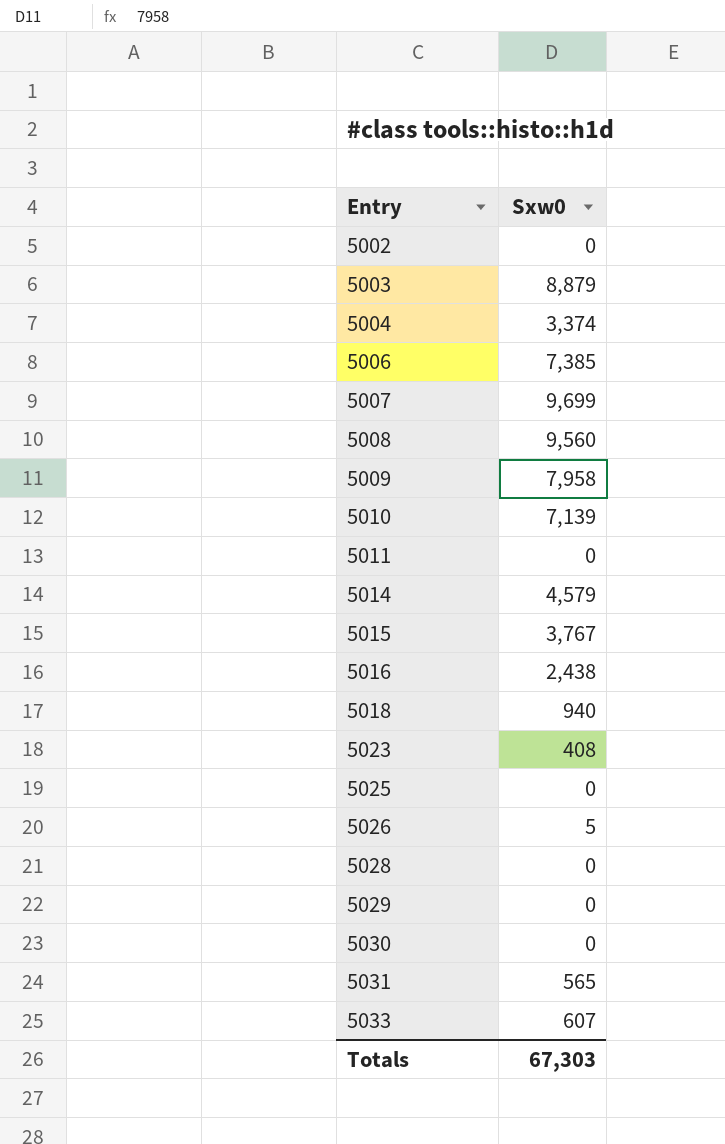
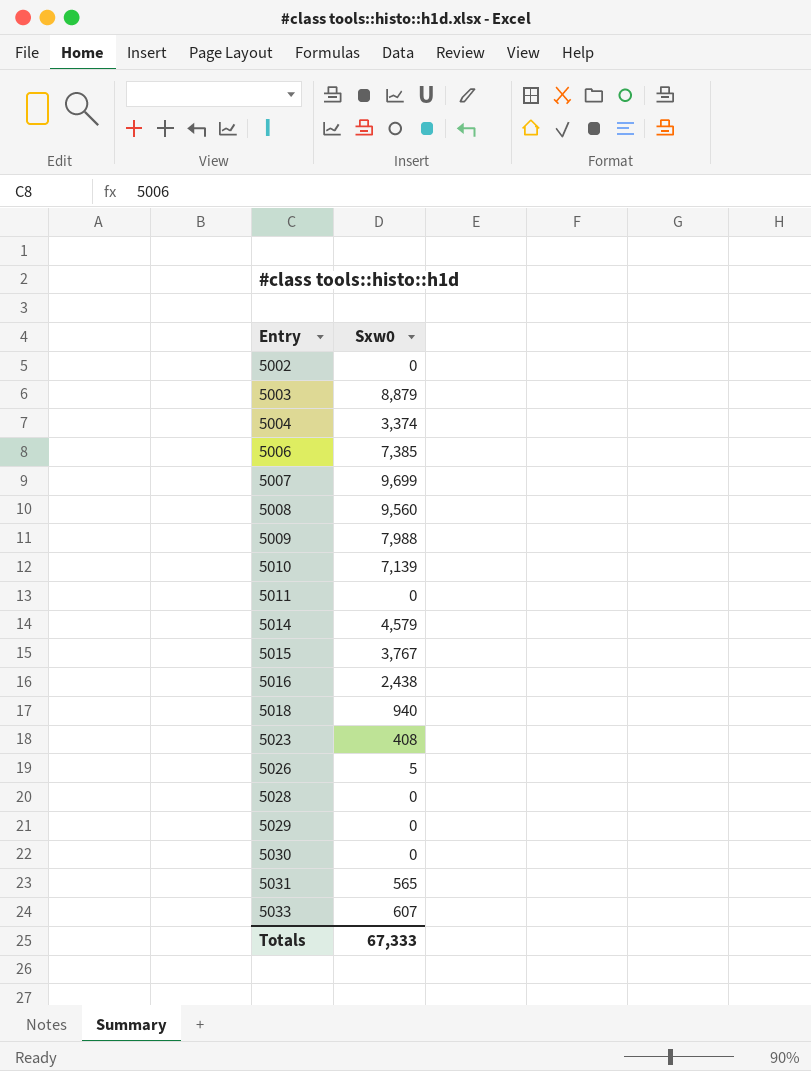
row 5025: 0 -> none
5009 | Sxw0: 7,958 -> 7,988
Totals | Sxw0: 67,303 -> 67,333

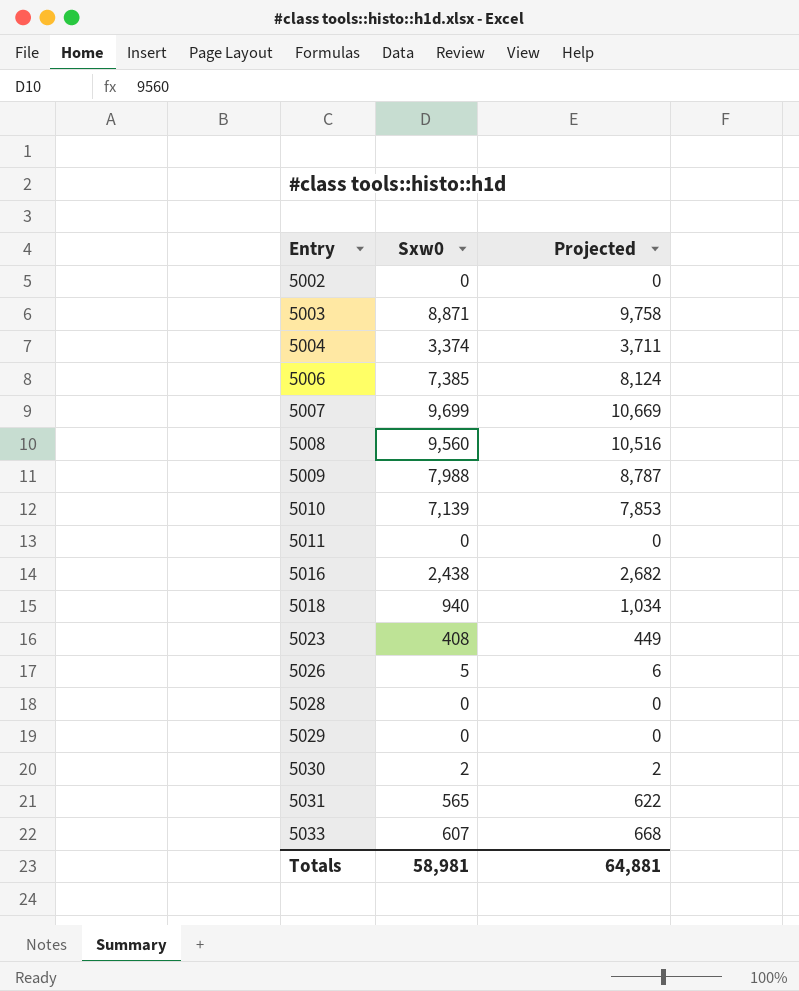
column Projected | formula: none -> [Sxw0] * 1.1
row 5014: 4,579 -> none
row 5015: 3,767 -> none
5003 | Sxw0: 8,879 -> 8,871
5030 | Sxw0: 0 -> 2
Totals | Sxw0: 67,333 -> 58,981

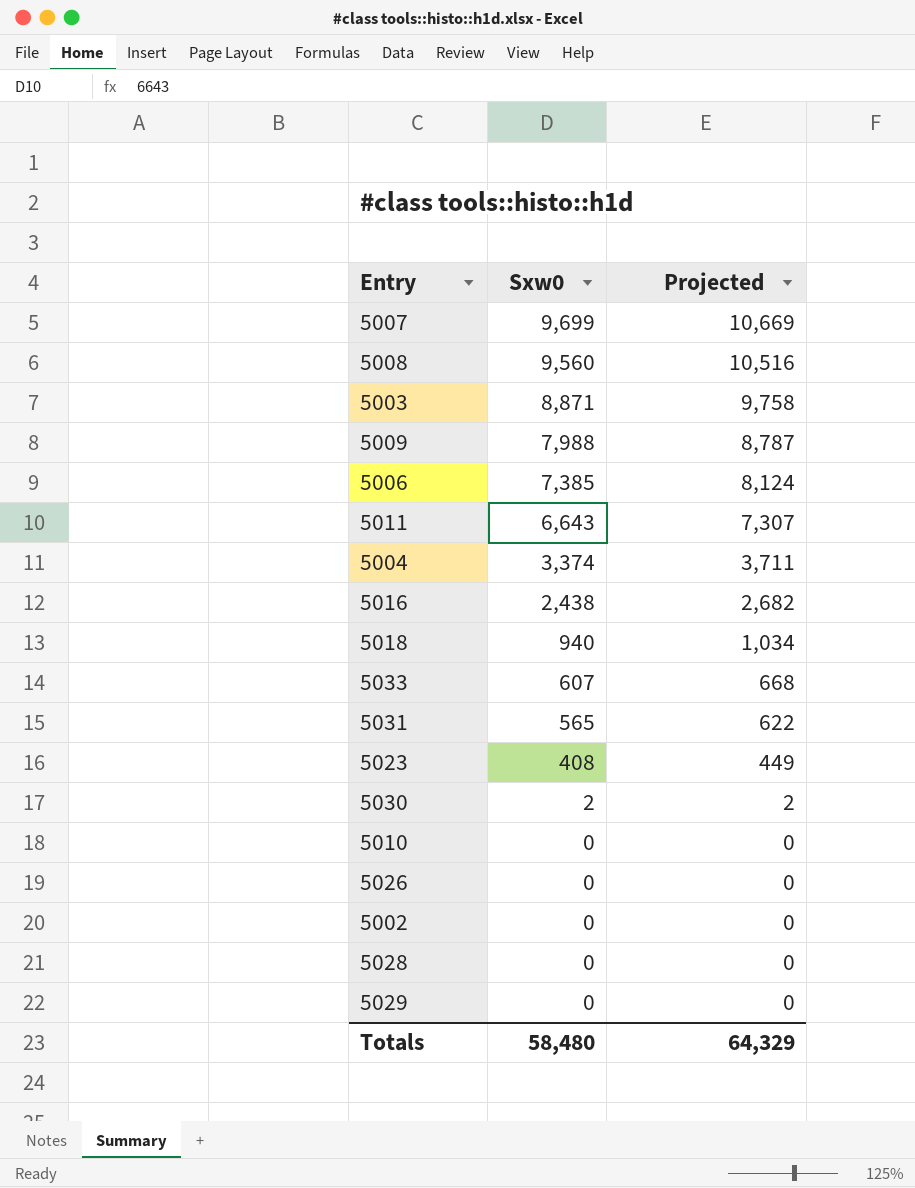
row order: Entry ascending -> Sxw0 descending
5011 | Sxw0: 0 -> 6,643
5011 | Projected: 0 -> 7,307
5010 | Sxw0: 7,139 -> 0
5010 | Projected: 7,853 -> 0
5026 | Sxw0: 5 -> 0
5026 | Projected: 6 -> 0
Totals | Sxw0: 58,981 -> 58,480
Totals | Projected: 64,881 -> 64,329

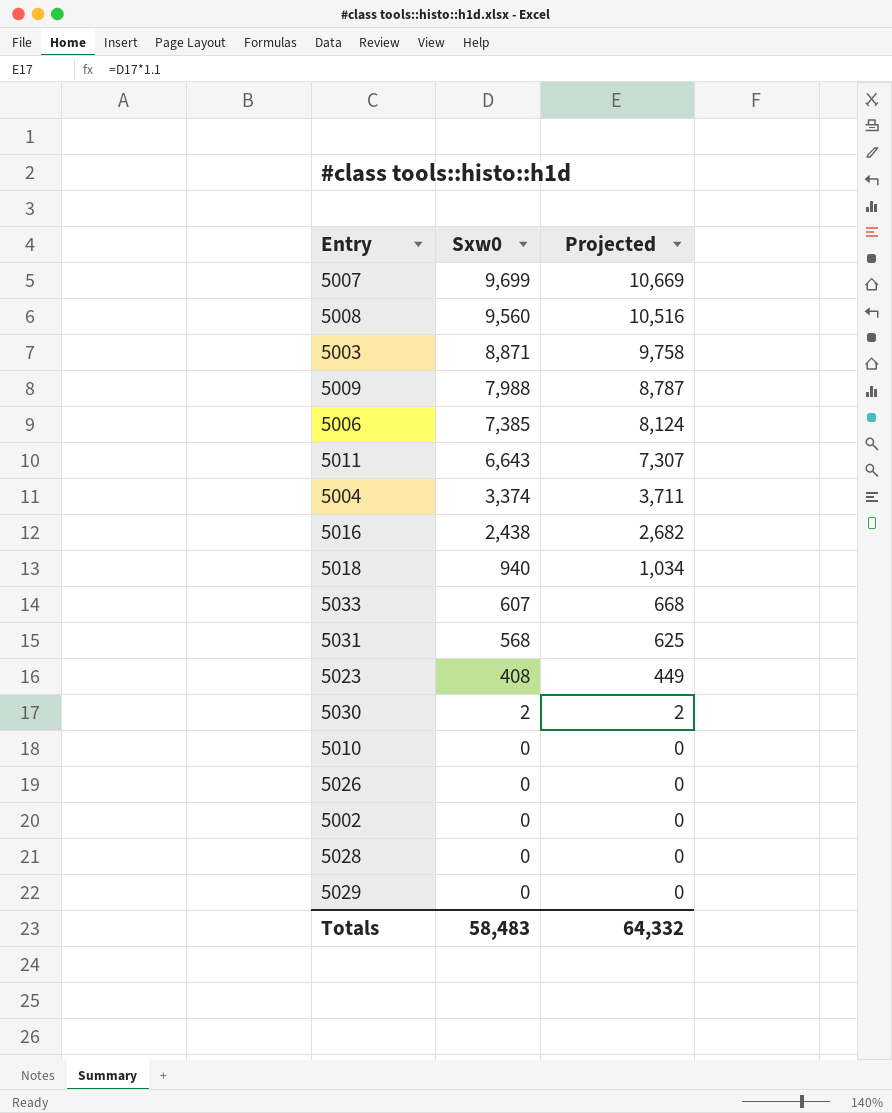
5031 | Sxw0: 565 -> 568
5031 | Projected: 622 -> 625
Totals | Sxw0: 58,480 -> 58,483
Totals | Projected: 64,329 -> 64,332

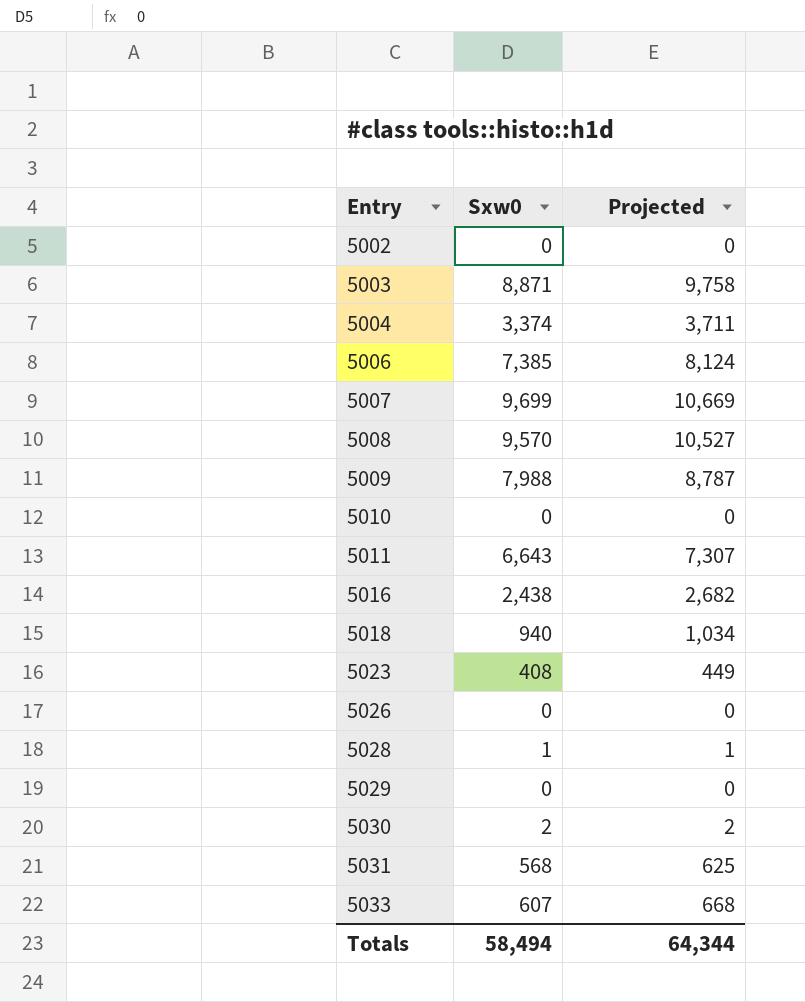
row order: Sxw0 descending -> Entry ascending
5008 | Sxw0: 9,560 -> 9,570
5008 | Projected: 10,516 -> 10,527
5028 | Sxw0: 0 -> 1
5028 | Projected: 0 -> 1
Totals | Sxw0: 58,483 -> 58,494
Totals | Projected: 64,332 -> 64,344

